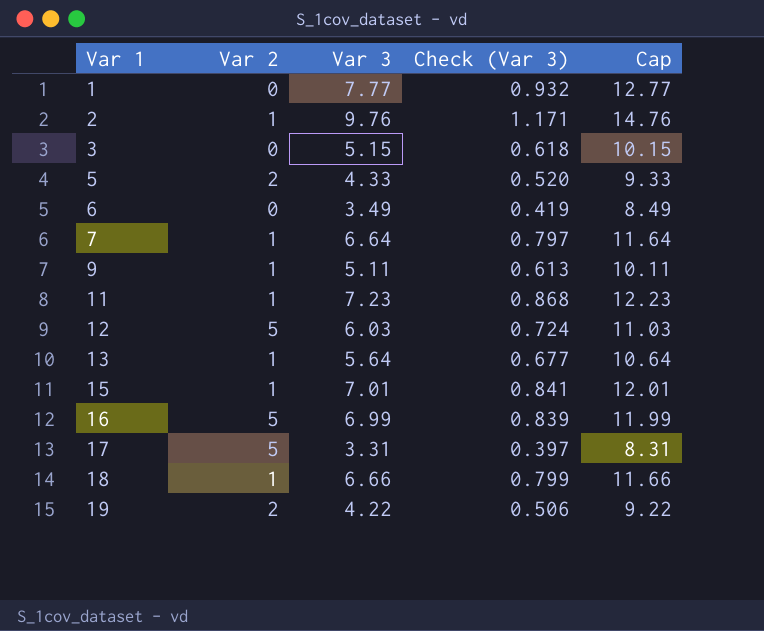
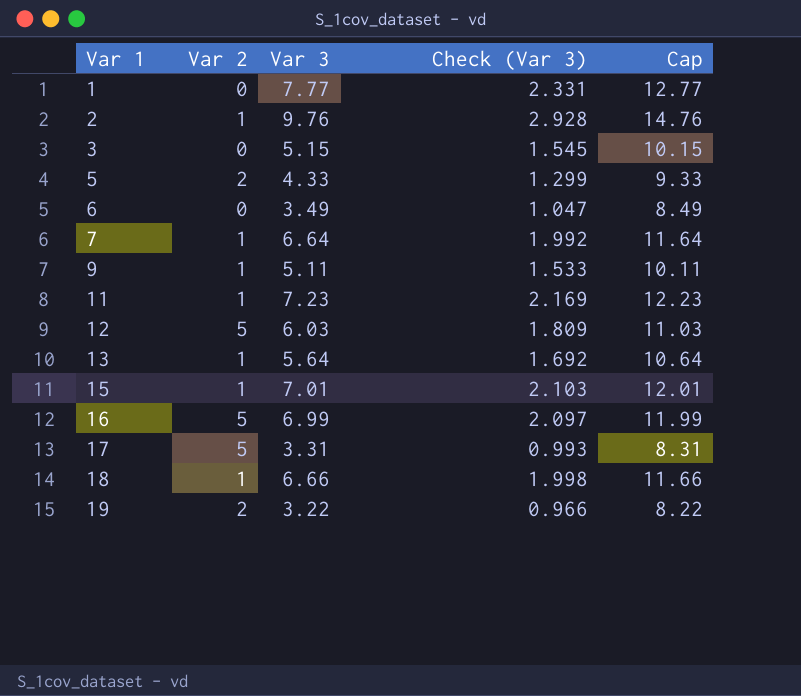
column Check (Var 3) | formula: [Var 3] * 0.12 -> [Var 3] * 0.3
19 | Var 3: 4.22 -> 3.22
19 | Cap: 9.22 -> 8.22

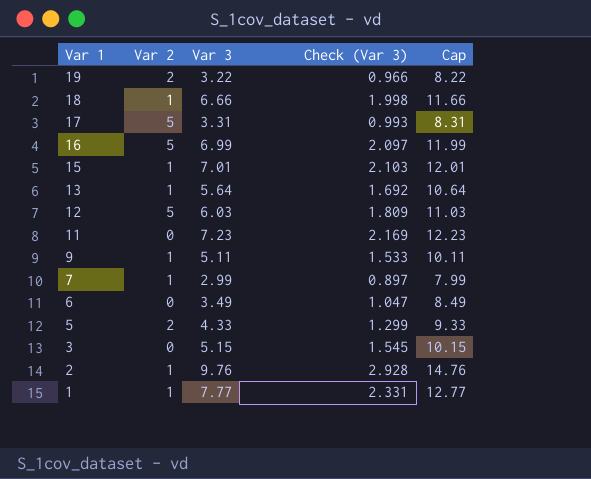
row order: Var 1 ascending -> Var 1 descending
11 | Var 2: 1 -> 0
7 | Var 3: 6.64 -> 2.99
7 | Check (Var 3): 1.992 -> 0.897
7 | Cap: 11.64 -> 7.99
1 | Var 2: 0 -> 1

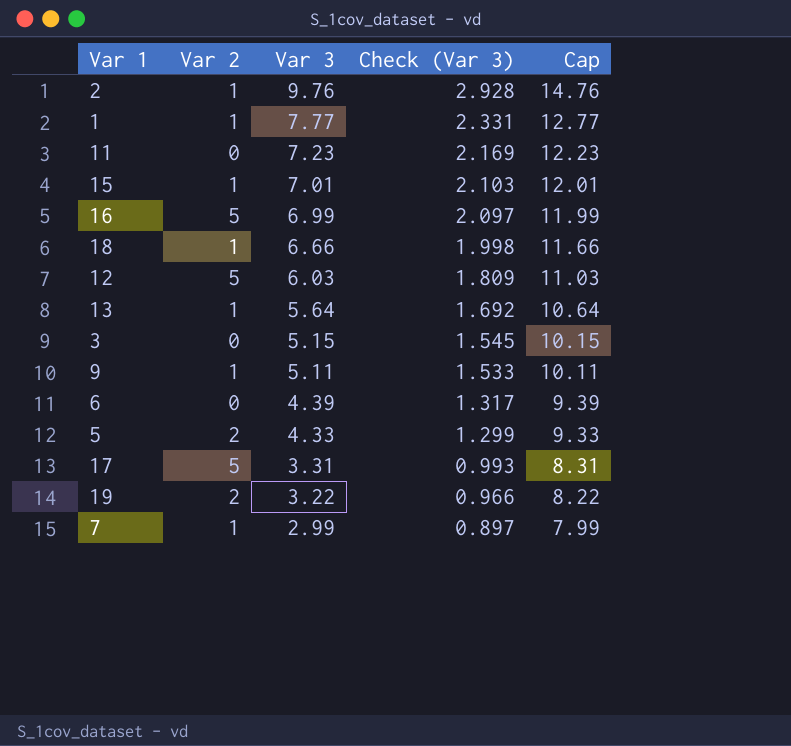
row order: Var 1 descending -> Var 3 descending
6 | Var 3: 3.49 -> 4.39
6 | Check (Var 3): 1.047 -> 1.317
6 | Cap: 8.49 -> 9.39

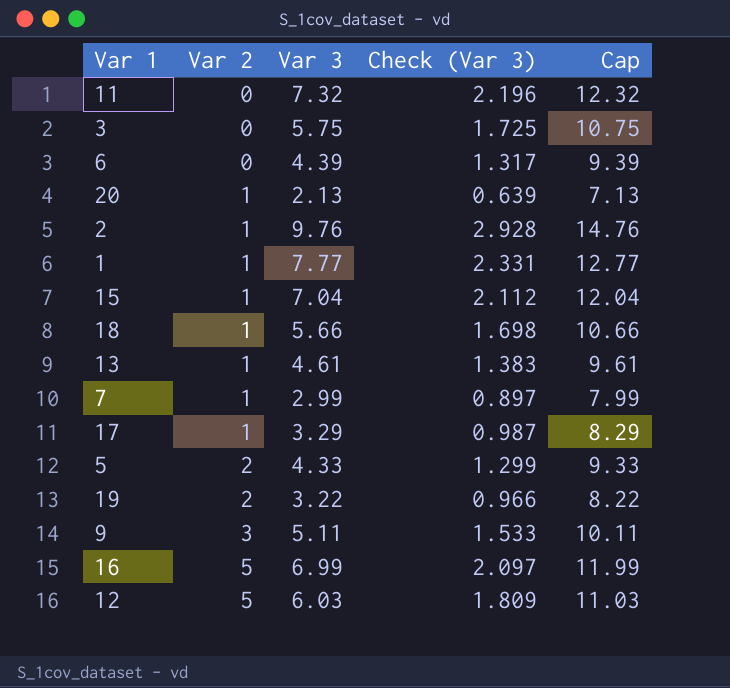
row order: Var 3 descending -> Var 2 ascending
11 | Var 3: 7.23 -> 7.32
11 | Check (Var 3): 2.169 -> 2.196
11 | Cap: 12.23 -> 12.32
3 | Var 3: 5.15 -> 5.75
3 | Check (Var 3): 1.545 -> 1.725
3 | Cap: 10.15 -> 10.75
row 20: none -> 1 | 2.13 | 0.639 | 7.13
15 | Var 3: 7.01 -> 7.04
15 | Check (Var 3): 2.103 -> 2.112
15 | Cap: 12.01 -> 12.04
18 | Var 3: 6.66 -> 5.66
18 | Check (Var 3): 1.998 -> 1.698
18 | Cap: 11.66 -> 10.66
13 | Var 3: 5.64 -> 4.61
13 | Check (Var 3): 1.692 -> 1.383
13 | Cap: 10.64 -> 9.61
17 | Var 2: 5 -> 1
17 | Var 3: 3.31 -> 3.29
17 | Check (Var 3): 0.993 -> 0.987
17 | Cap: 8.31 -> 8.29
9 | Var 2: 1 -> 3

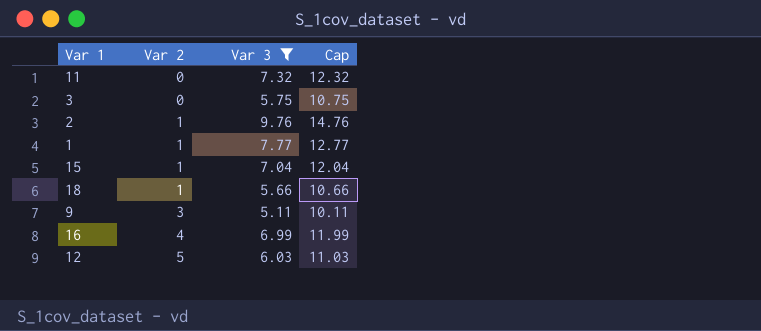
filter: none -> Var 3 >= 5.11
column Check (Var 3) | formula: [Var 3] * 0.3 -> none
16 | Var 2: 5 -> 4

